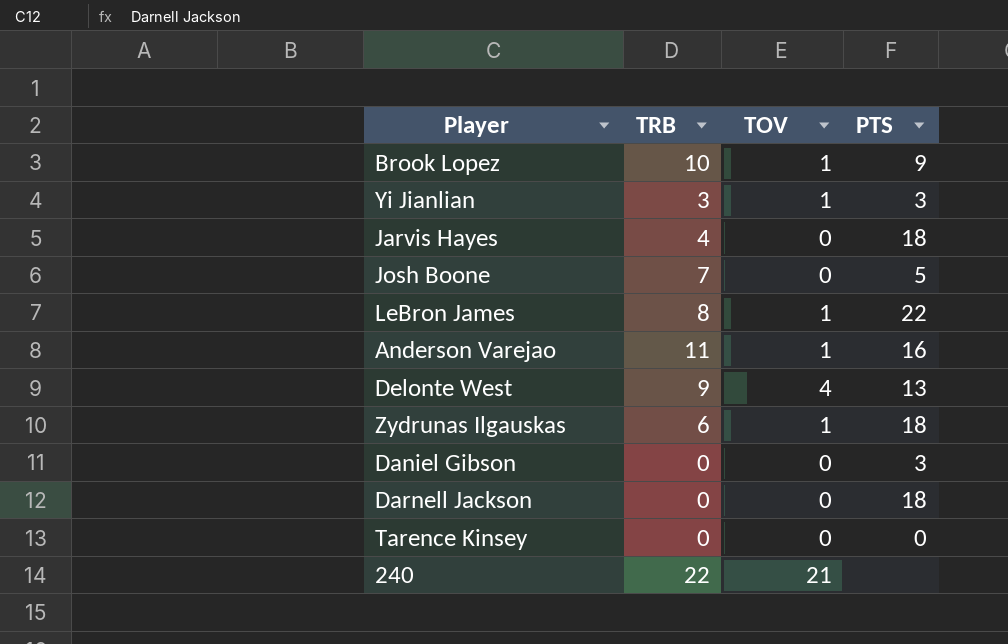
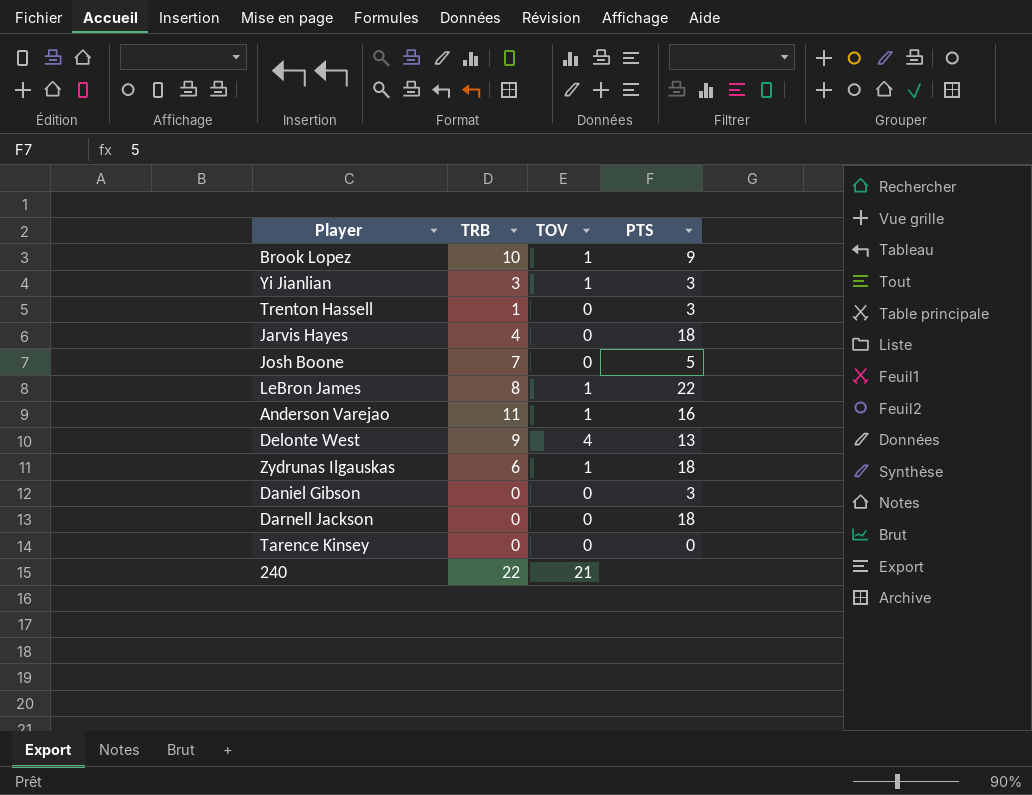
row Trenton Hassell: none -> 1 | 0 | 3

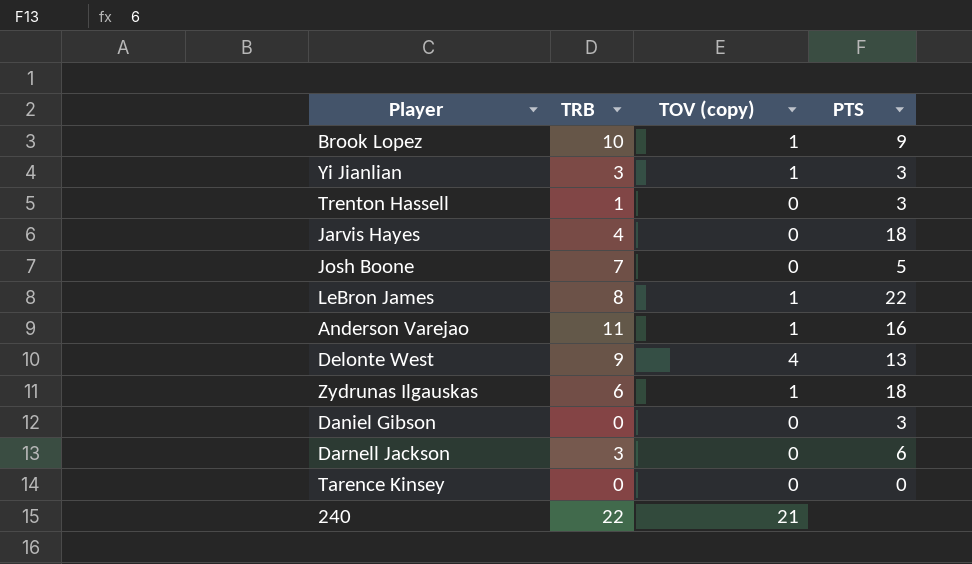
column name: TOV -> TOV (copy)
Darnell Jackson | TRB: 0 -> 3
Darnell Jackson | PTS: 18 -> 6

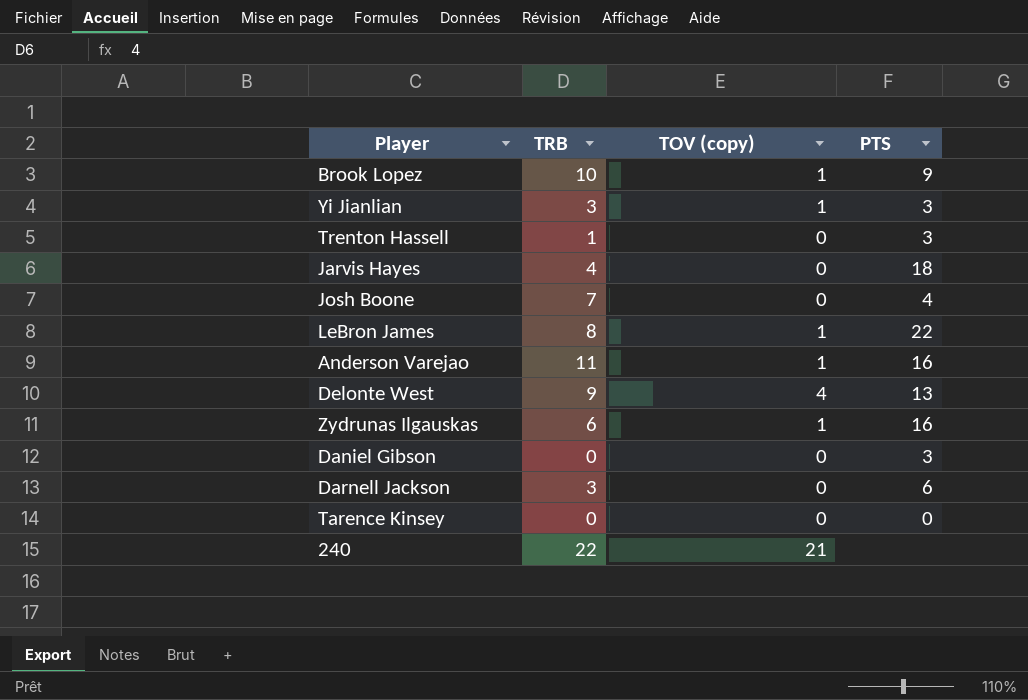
Josh Boone | PTS: 5 -> 4
Zydrunas Ilgauskas | PTS: 18 -> 16

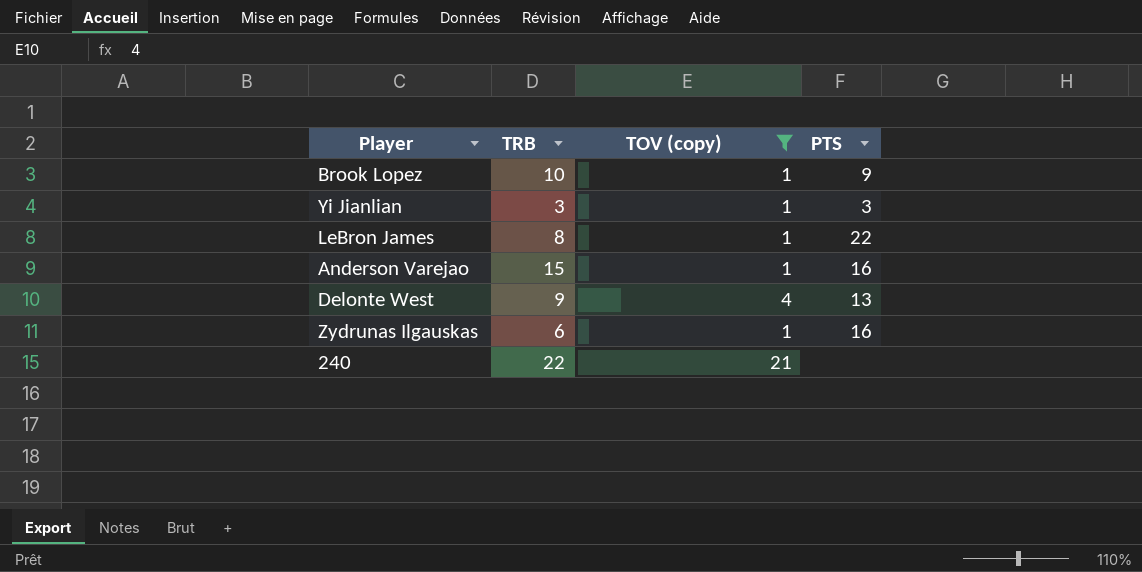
filter: none -> TOV (copy) != 0
Anderson Varejao | TRB: 11 -> 15

